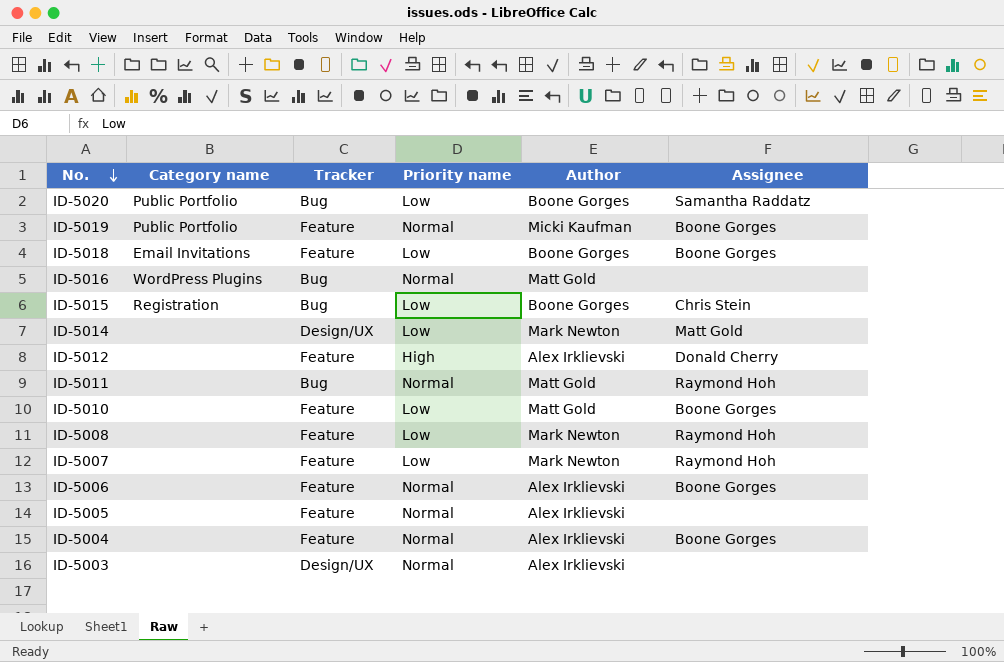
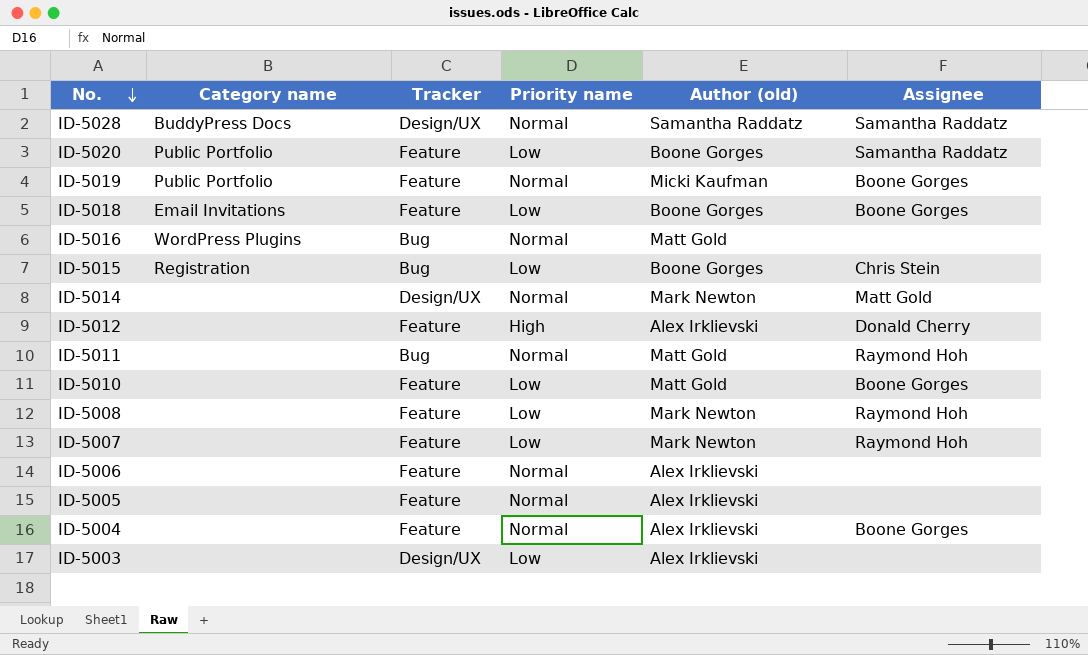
column name: Author -> Author (old)
row ID-5028: none -> BuddyPress Docs | Design/UX | Normal | Samantha Raddatz | Samantha Raddatz
ID-5020 | Tracker: Bug -> Feature
ID-5014 | Priority name: Low -> Normal
ID-5006 | Assignee: Boone Gorges -> none
ID-5003 | Priority name: Normal -> Low

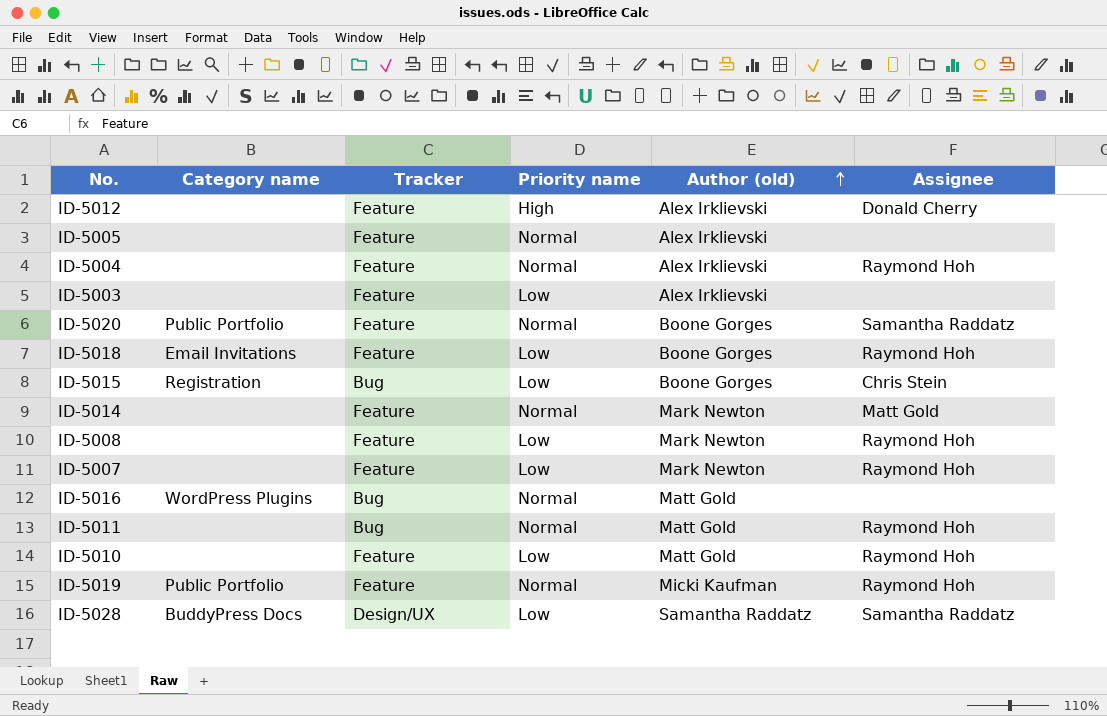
row order: No. descending -> Author (old) ascending
row ID-5006: none | Feature | Normal | Alex Irklievski | none -> none
ID-5004 | Assignee: Boone Gorges -> Raymond Hoh
ID-5003 | Tracker: Design/UX -> Feature
ID-5020 | Priority name: Low -> Normal
ID-5018 | Assignee: Boone Gorges -> Raymond Hoh
ID-5014 | Tracker: Design/UX -> Feature
ID-5010 | Assignee: Boone Gorges -> Raymond Hoh
ID-5019 | Assignee: Boone Gorges -> Raymond Hoh
ID-5028 | Priority name: Normal -> Low

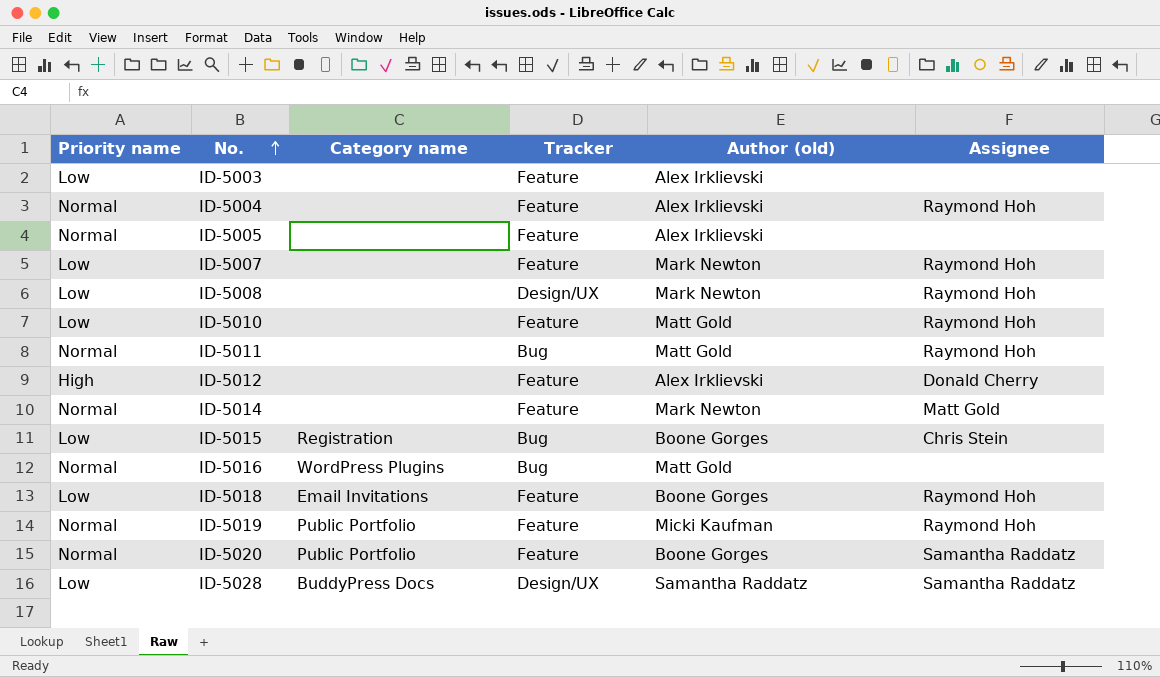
row order: Author (old) ascending -> No. ascending
column Priority name | position: 4 -> 1
ID-5008 | Tracker: Feature -> Design/UX

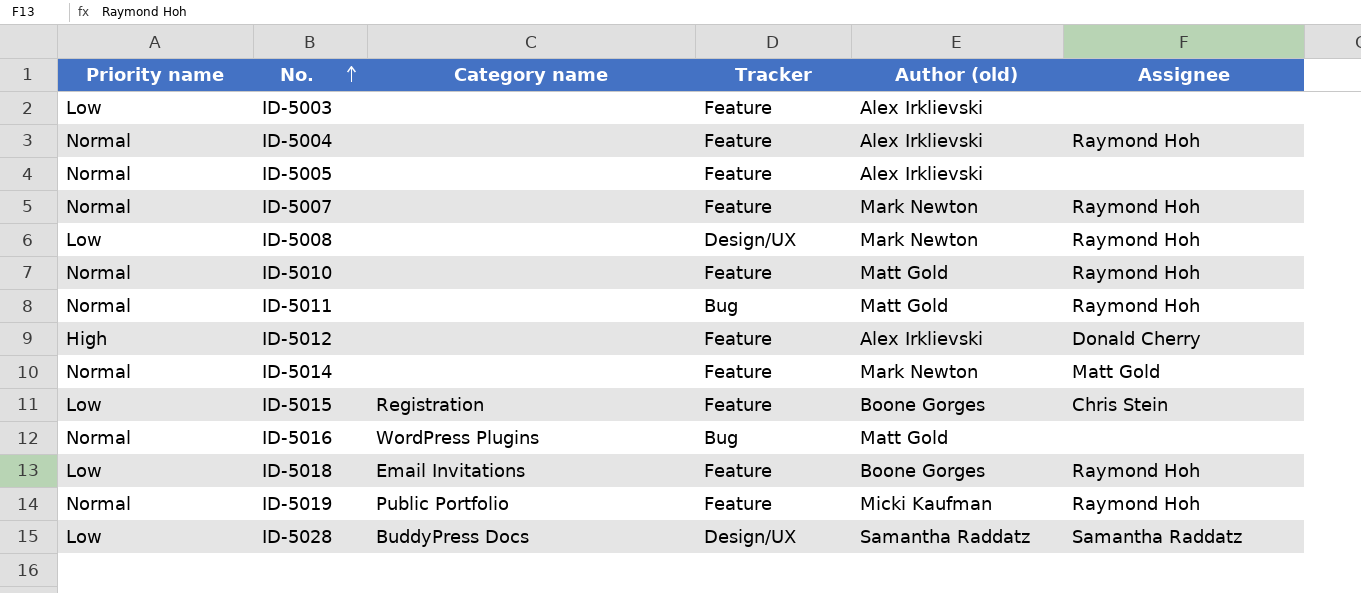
row ID-5020: Normal | Public Portfolio | Feature | Boone Gorges | Samantha Raddatz -> none
ID-5007 | Priority name: Low -> Normal
ID-5010 | Priority name: Low -> Normal
ID-5015 | Tracker: Bug -> Feature

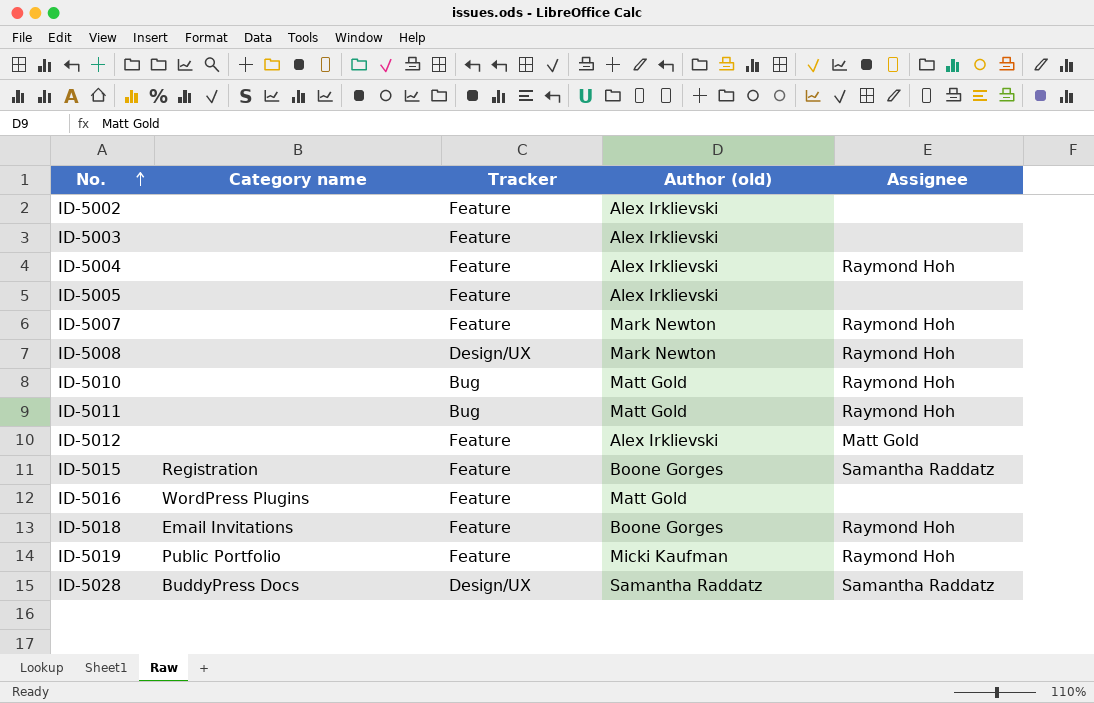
column Priority name | position: 1 -> none
row ID-5014: Normal | none | Feature | Mark Newton | Matt Gold -> none
row ID-5002: none -> none | Feature | Alex Irklievski | none
ID-5010 | Tracker: Feature -> Bug
ID-5012 | Assignee: Donald Cherry -> Matt Gold
ID-5015 | Assignee: Chris Stein -> Samantha Raddatz
ID-5016 | Tracker: Bug -> Feature

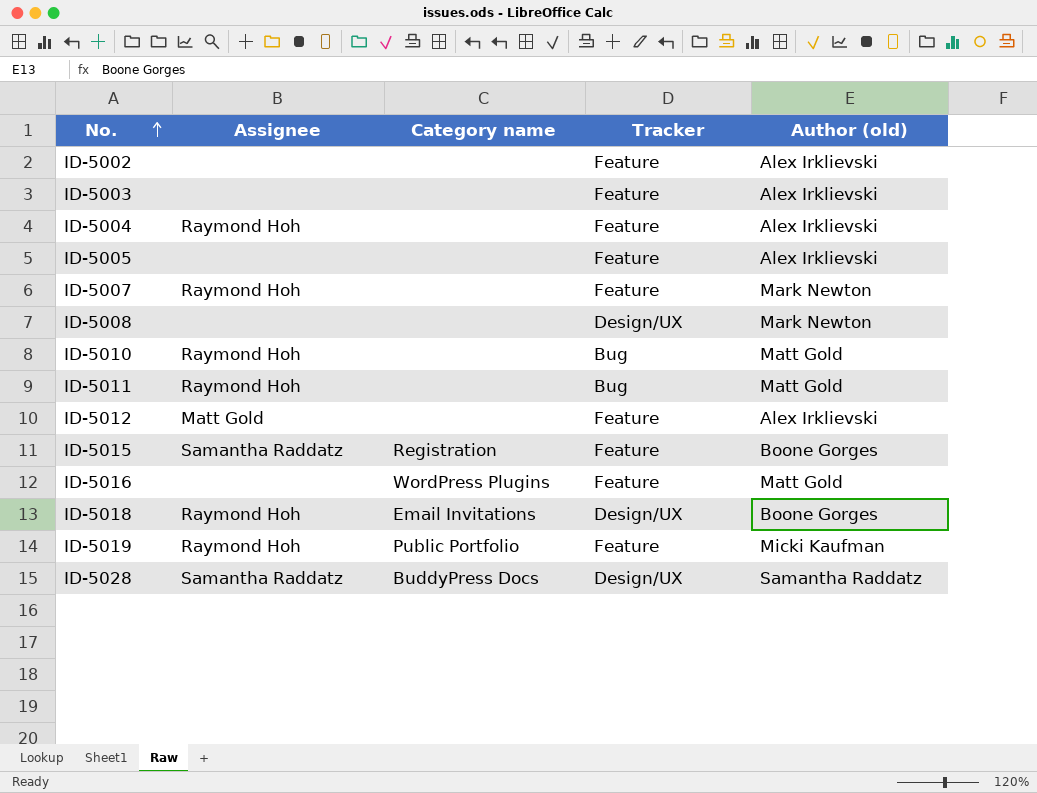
column Assignee | position: 5 -> 2
ID-5008 | Assignee: Raymond Hoh -> none
ID-5018 | Tracker: Feature -> Design/UX

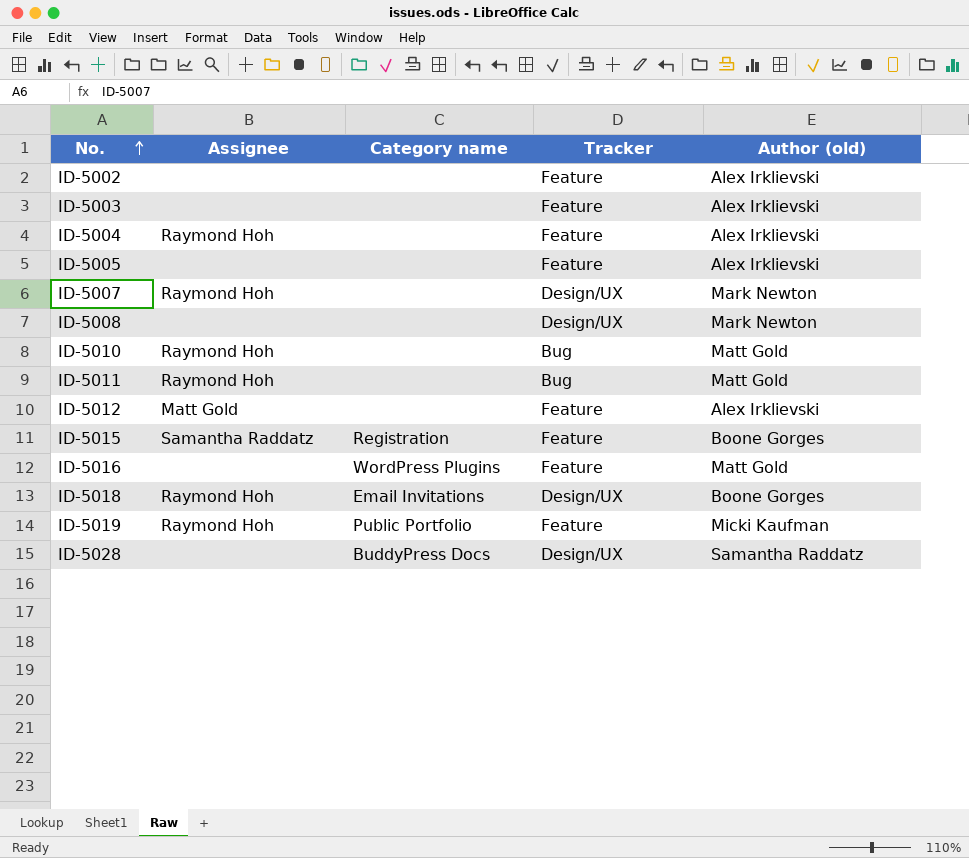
ID-5007 | Tracker: Feature -> Design/UX
ID-5028 | Assignee: Samantha Raddatz -> none

